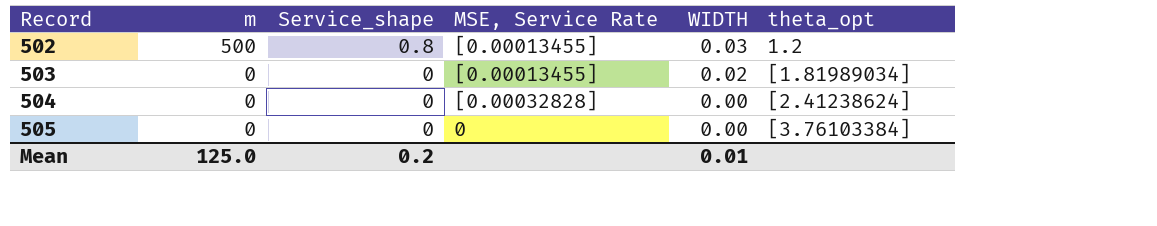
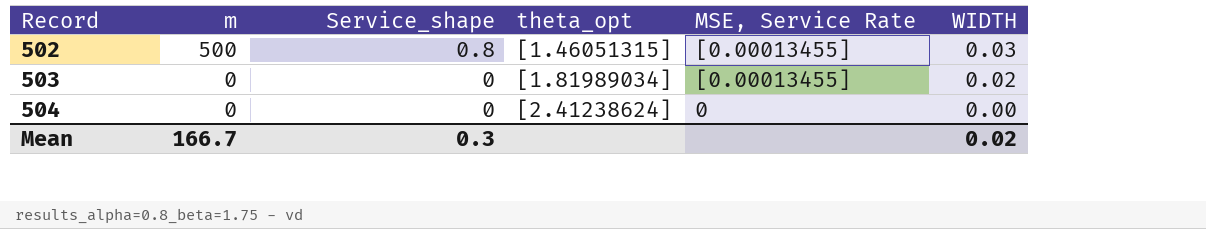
column theta_opt | position: 6 -> 4
row 505: 0 | 0 | 0 | 0.00 | [3.76103384] -> none
502 | theta_opt: 1.2 -> [1.46051315]
504 | MSE, Service Rate: [0.00032828] -> 0
Mean | m: 125.0 -> 166.7
Mean | Service_shape: 0.2 -> 0.3
Mean | WIDTH: 0.01 -> 0.02

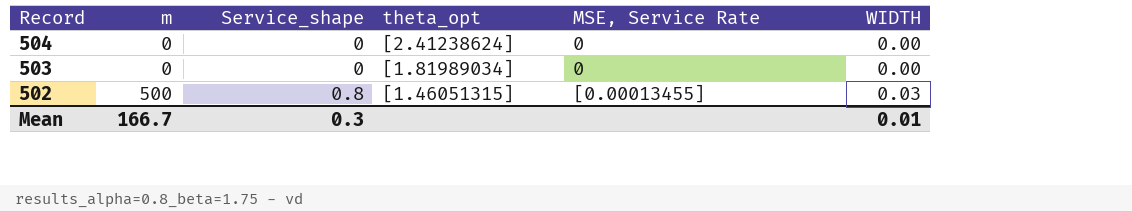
row order: Record ascending -> Record descending
503 | MSE, Service Rate: [0.00013455] -> 0
503 | WIDTH: 0.02 -> 0.00
Mean | WIDTH: 0.02 -> 0.01

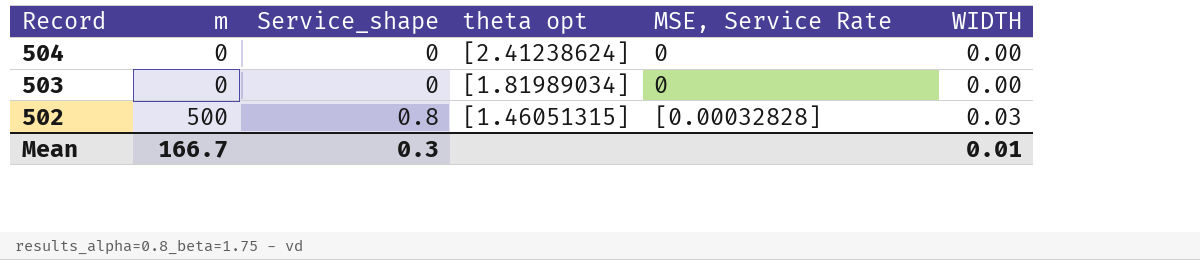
column name: theta_opt -> theta opt
502 | MSE, Service Rate: [0.00013455] -> [0.00032828]

